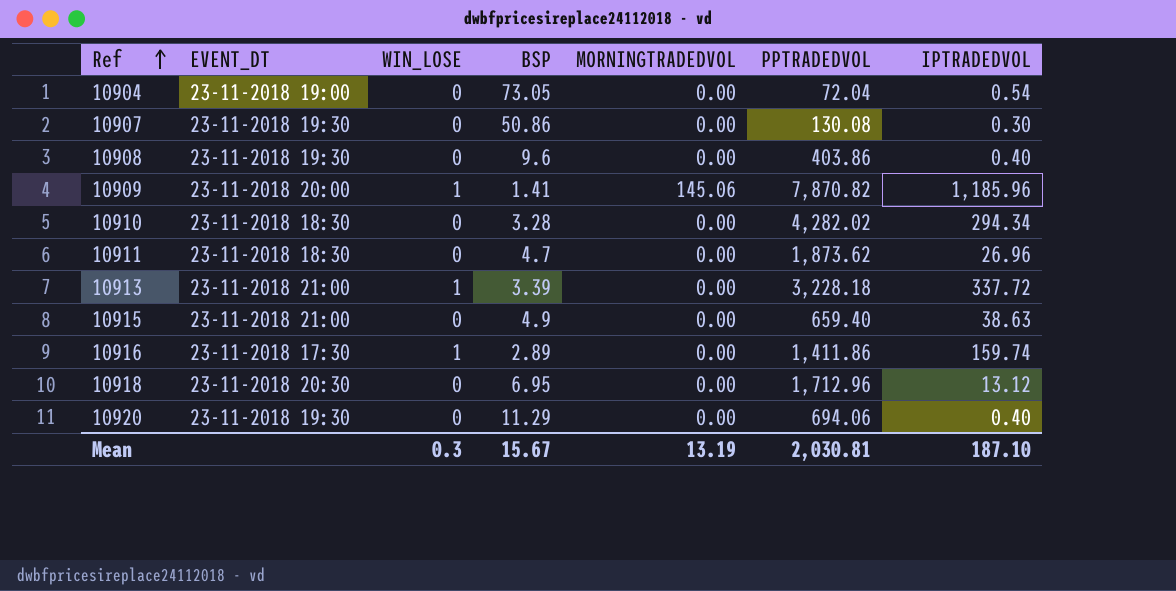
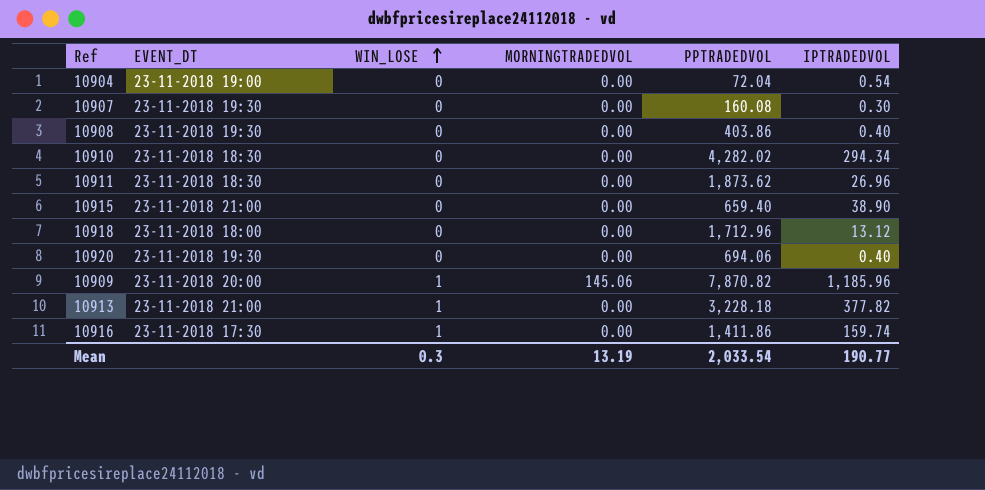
row order: Ref ascending -> WIN_LOSE ascending
column BSP | position: 4 -> none
10907 | PPTRADEDVOL: 130.08 -> 160.08
10915 | IPTRADEDVOL: 38.63 -> 38.90
10918 | EVENT_DT: 23-11-2018 20:30 -> 23-11-2018 18:00
10913 | IPTRADEDVOL: 337.72 -> 377.82
Mean | PPTRADEDVOL: 2,030.81 -> 2,033.54
Mean | IPTRADEDVOL: 187.10 -> 190.77

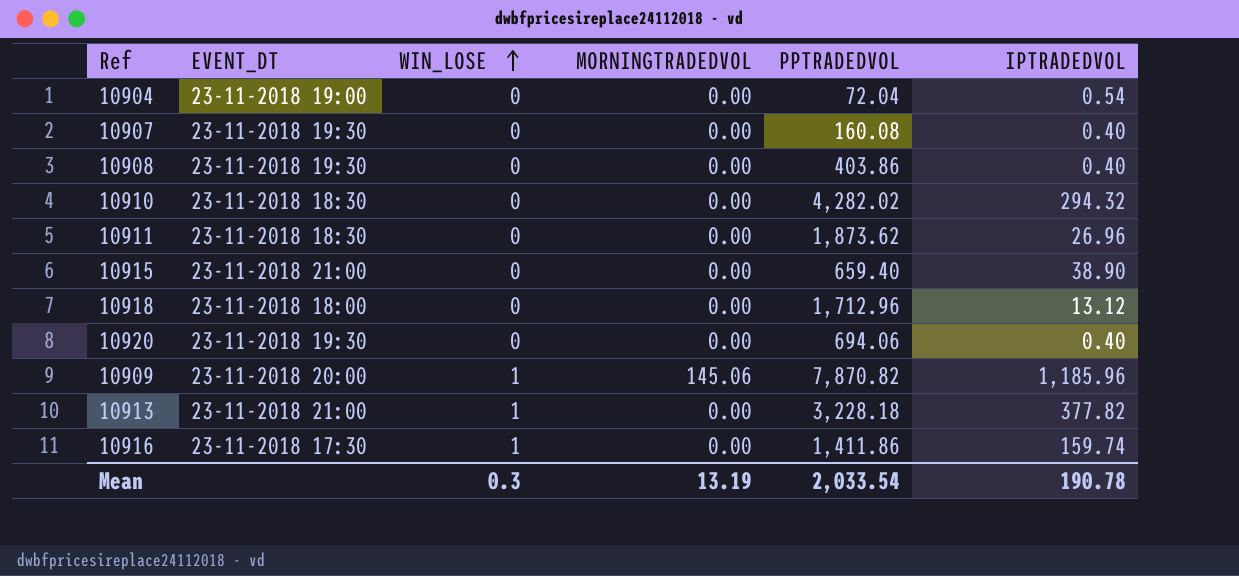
10907 | IPTRADEDVOL: 0.30 -> 0.40
10910 | IPTRADEDVOL: 294.34 -> 294.32
Mean | IPTRADEDVOL: 190.77 -> 190.78

